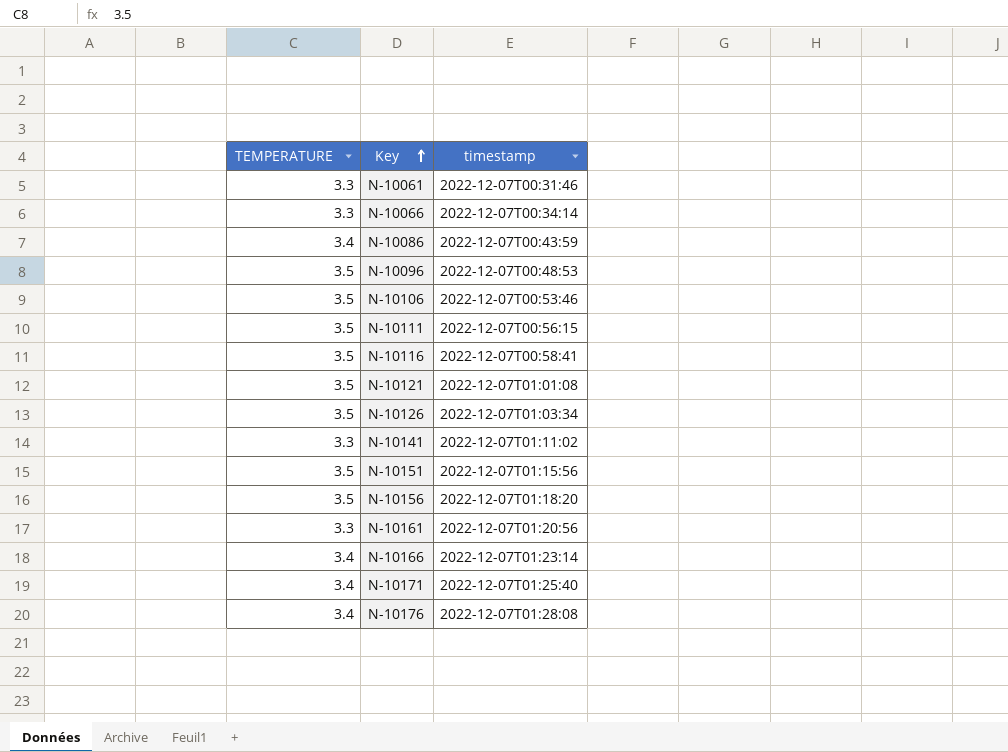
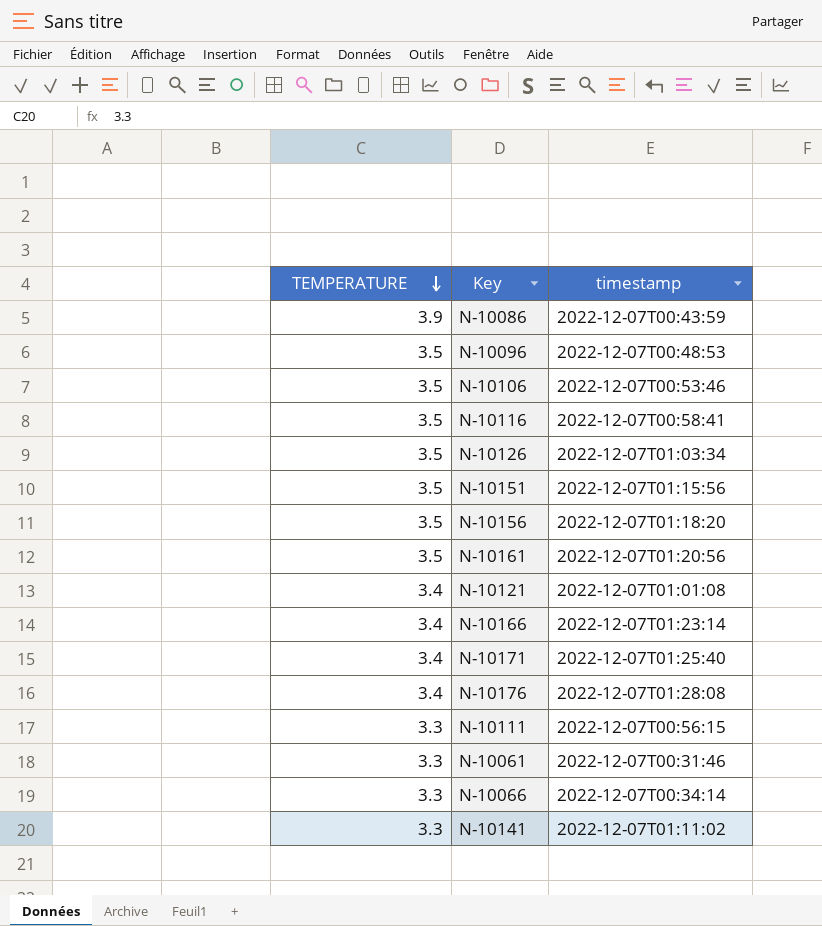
row order: Key ascending -> TEMPERATURE descending
N-10086 | TEMPERATURE: 3.4 -> 3.9
N-10161 | TEMPERATURE: 3.3 -> 3.5
N-10121 | TEMPERATURE: 3.5 -> 3.4
N-10111 | TEMPERATURE: 3.5 -> 3.3

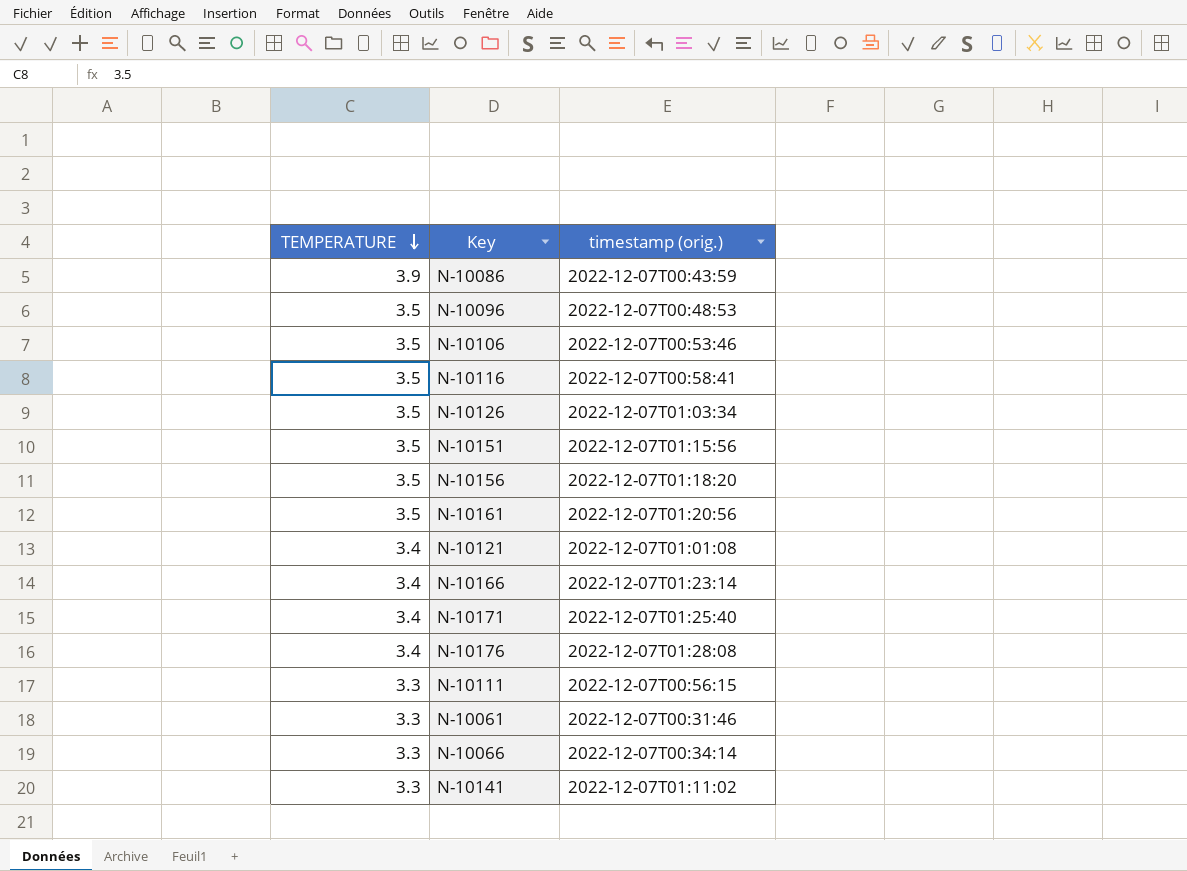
column name: timestamp -> timestamp (orig.)

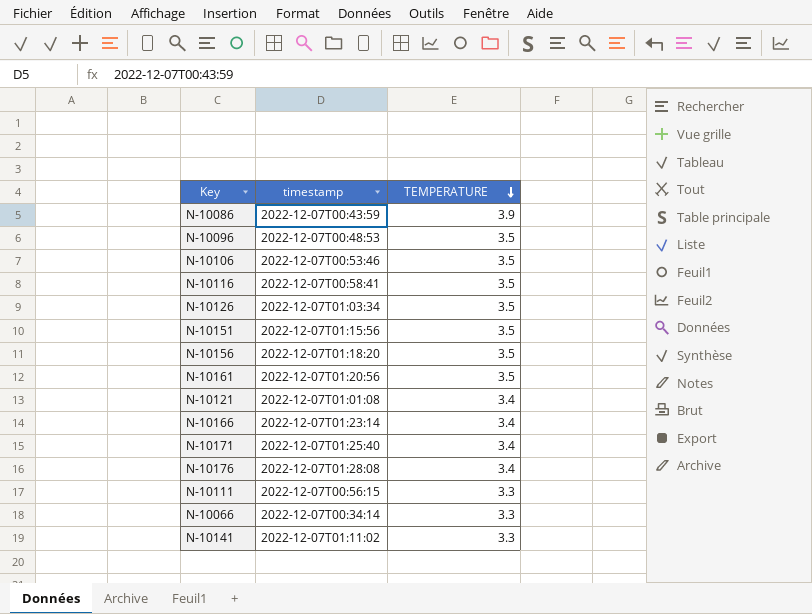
column name: timestamp (orig.) -> timestamp
column TEMPERATURE | position: 1 -> 3
row N-10061: 3.3 | 2022-12-07T00:31:46 -> none

